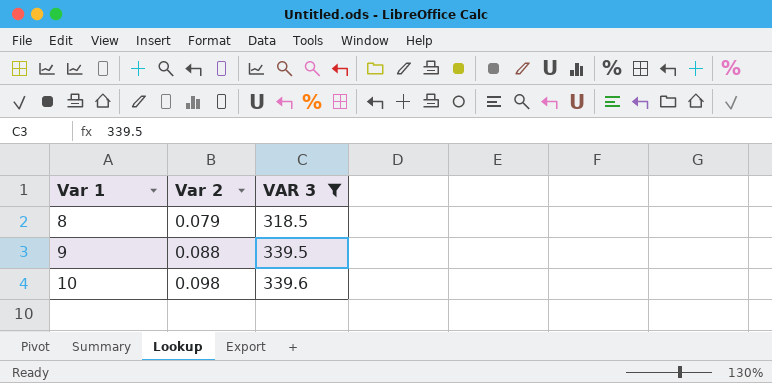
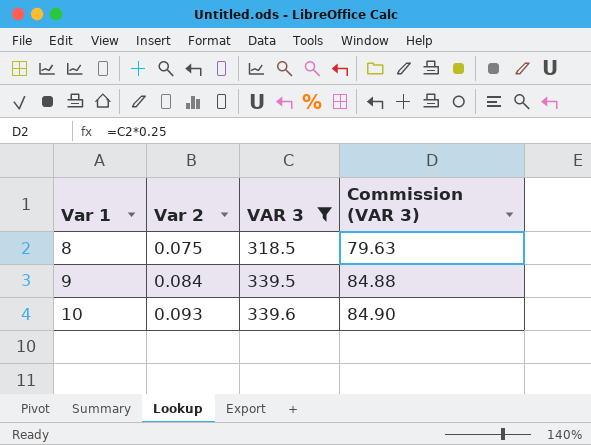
column Commission (VAR 3) | formula: none -> [VAR 3] * 0.25
8 | Var 2: 0.079 -> 0.075
9 | Var 2: 0.088 -> 0.084
10 | Var 2: 0.098 -> 0.093

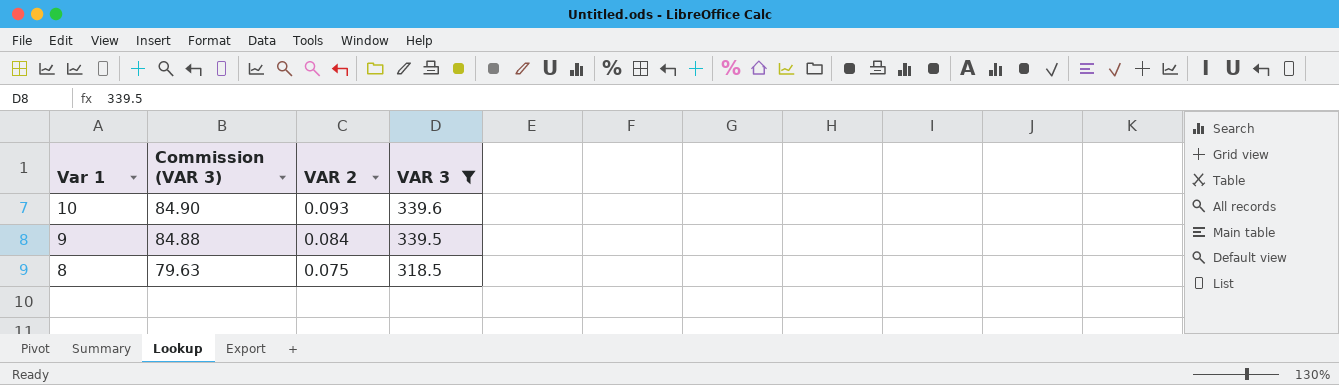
row order: Var 1 ascending -> Var 1 descending
column Commission (VAR 3) | position: 4 -> 2
column name: Var 2 -> VAR 2

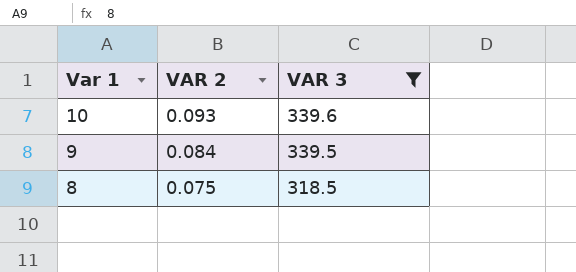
column Commission (VAR 3) | formula: [VAR 3] * 0.25 -> none

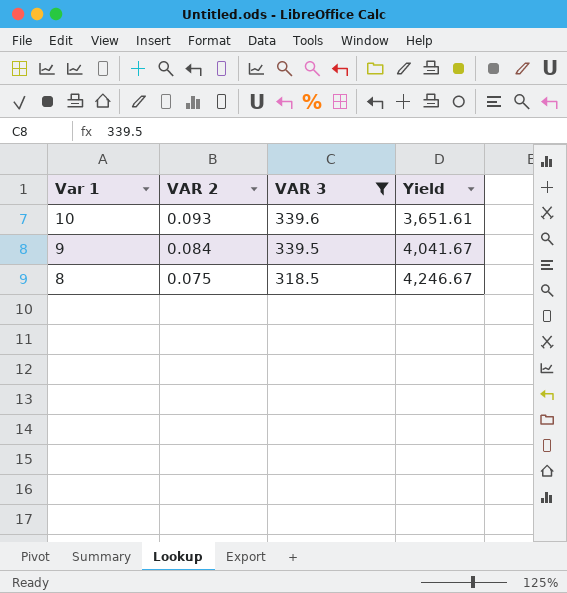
column Yield | formula: none -> [VAR 3] / [VAR 2]

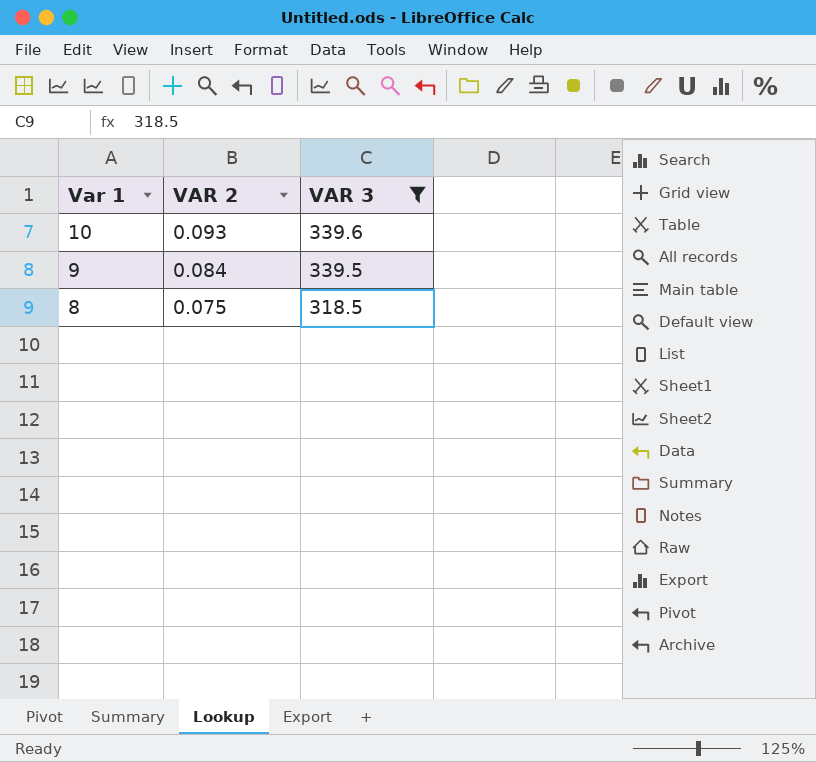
column Yield | formula: [VAR 3] / [VAR 2] -> none

